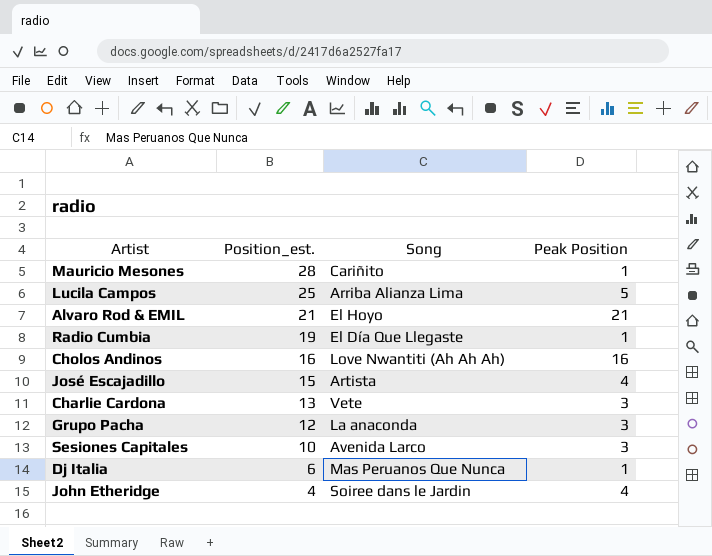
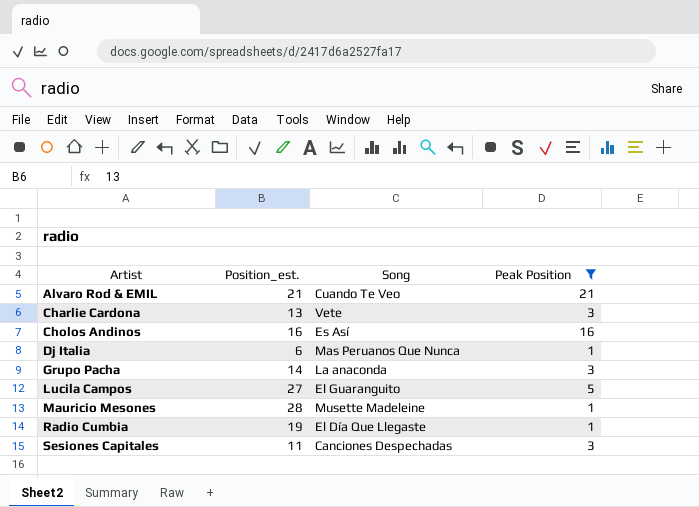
filter: none -> Peak Position != 4
row order: Position_est. descending -> Artist ascending
Alvaro Rod & EMIL | Song: El Hoyo -> Cuando Te Veo
Cholos Andinos | Song: Love Nwantiti (Ah Ah Ah) -> Es Así
Grupo Pacha | Position_est.: 12 -> 14
Lucila Campos | Position_est.: 25 -> 27
Lucila Campos | Song: Arriba Alianza Lima -> El Guaranguito
Mauricio Mesones | Song: Cariñito -> Musette Madeleine
Sesiones Capitales | Position_est.: 10 -> 11
Sesiones Capitales | Song: Avenida Larco -> Canciones Despechadas

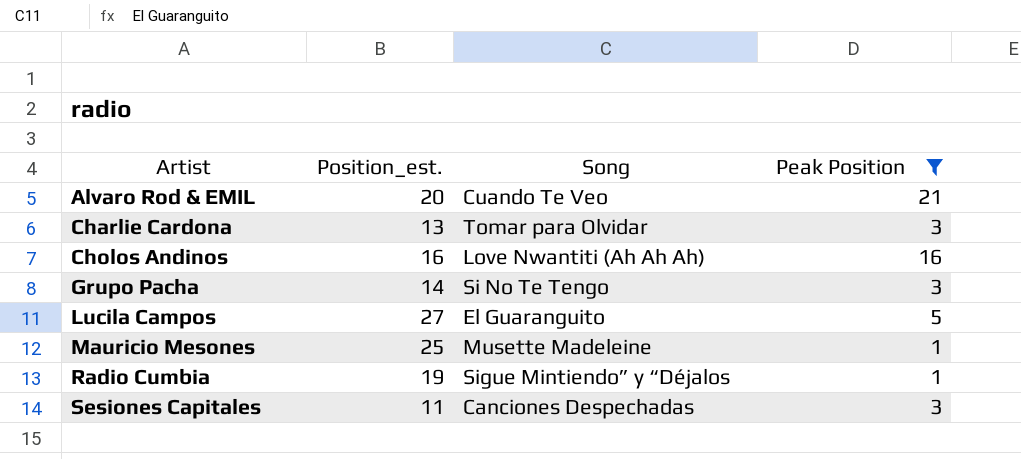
row Dj Italia: 6 | Mas Peruanos Que Nunca | 1 -> none
Alvaro Rod & EMIL | Position_est.: 21 -> 20
Charlie Cardona | Song: Vete -> Tomar para Olvidar
Cholos Andinos | Song: Es Así -> Love Nwantiti (Ah Ah Ah)
Grupo Pacha | Song: La anaconda -> Si No Te Tengo
Mauricio Mesones | Position_est.: 28 -> 25
Radio Cumbia | Song: El Día Que Llegaste -> Sigue Mintiendo” y “Déjalos

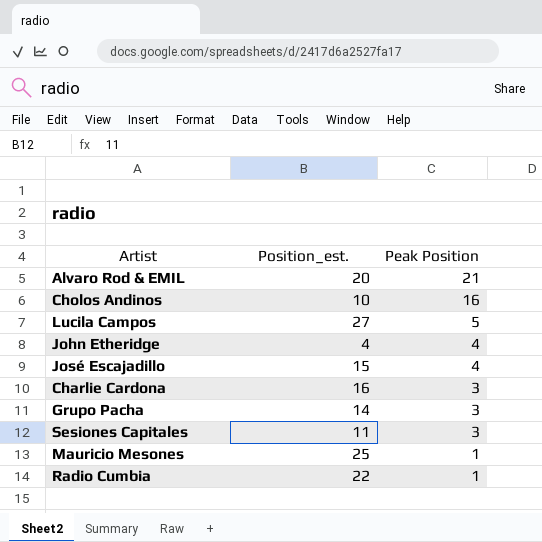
filter: Peak Position != 4 -> none
row order: Artist ascending -> Peak Position descending
column Song | position: 3 -> none
Cholos Andinos | Position_est.: 16 -> 10
Charlie Cardona | Position_est.: 13 -> 16
Radio Cumbia | Position_est.: 19 -> 22

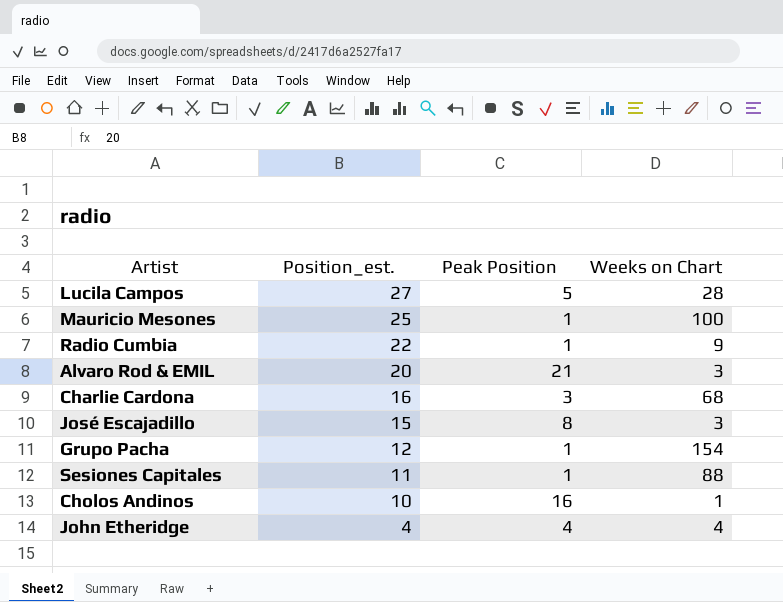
row order: Peak Position descending -> Position_est. descending
column Weeks on Chart | position: none -> 4
José Escajadillo | Peak Position: 4 -> 8
Grupo Pacha | Position_est.: 14 -> 12
Grupo Pacha | Peak Position: 3 -> 1
Sesiones Capitales | Peak Position: 3 -> 1

